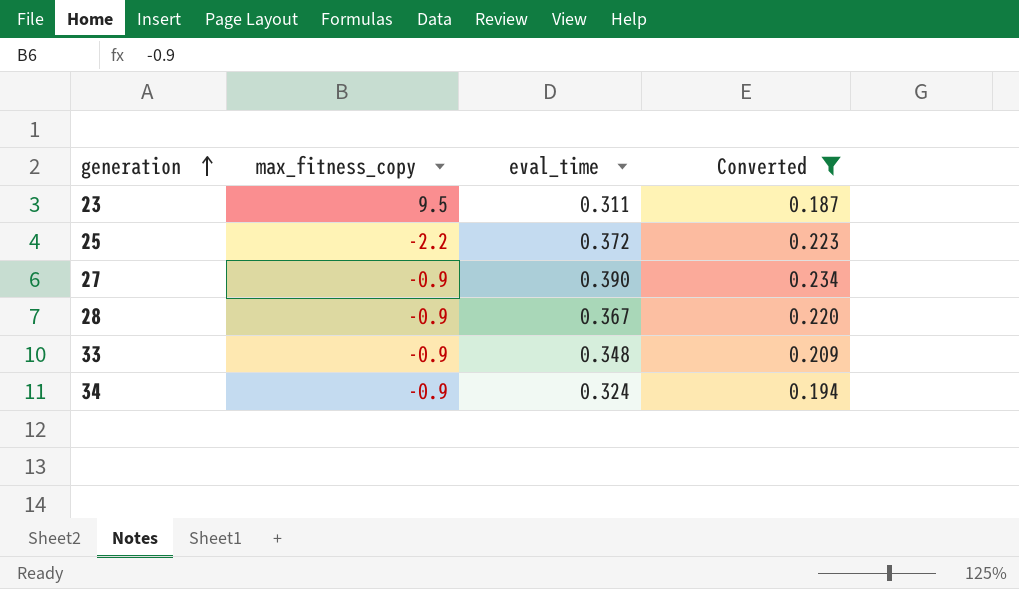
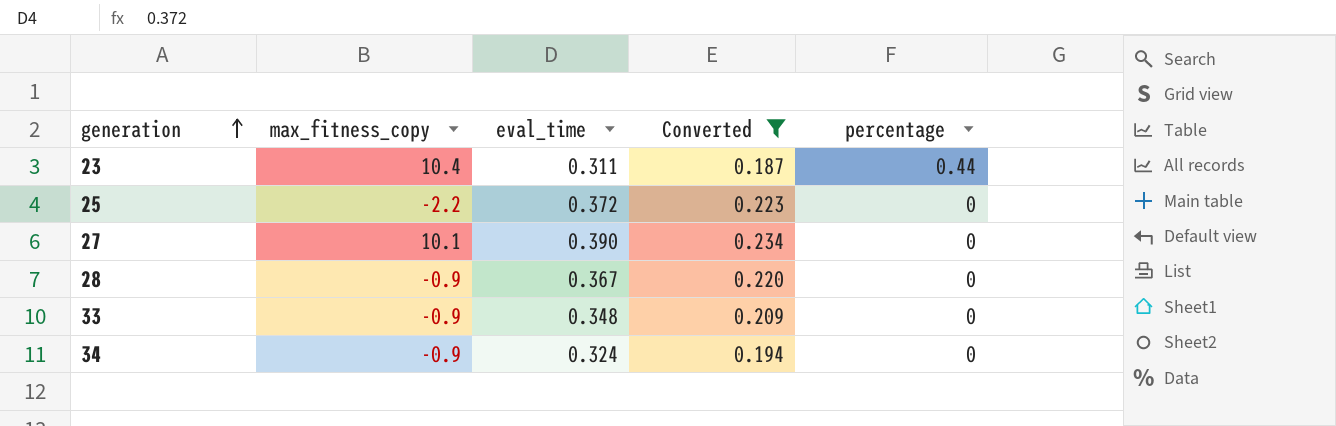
column percentage | position: none -> 5
23 | max_fitness_copy: 9.5 -> 10.4
27 | max_fitness_copy: -0.9 -> 10.1

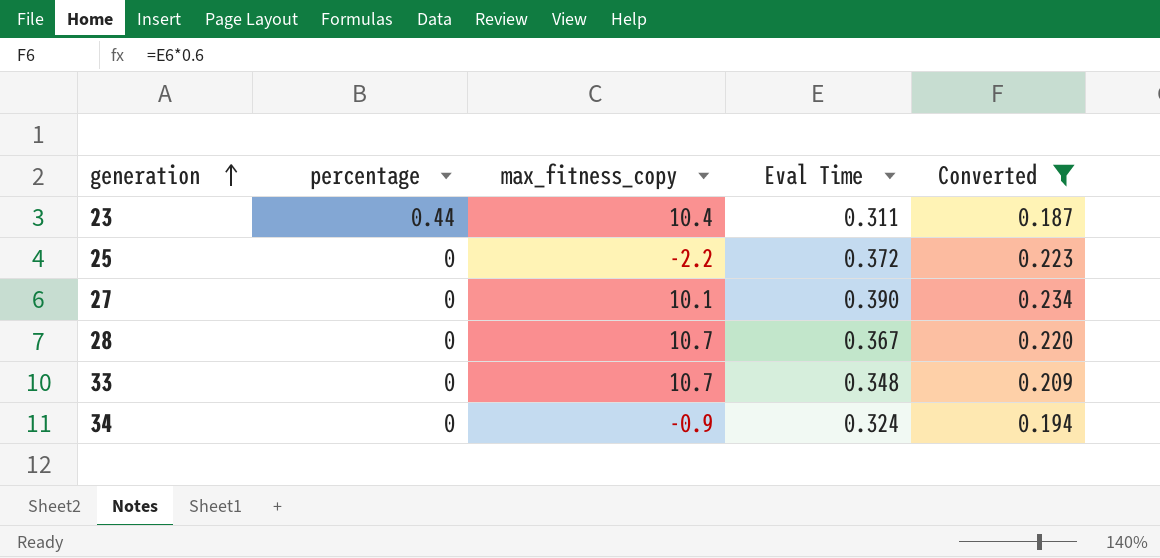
column percentage | position: 5 -> 2
column name: eval_time -> Eval Time
28 | max_fitness_copy: -0.9 -> 10.7
33 | max_fitness_copy: -0.9 -> 10.7

